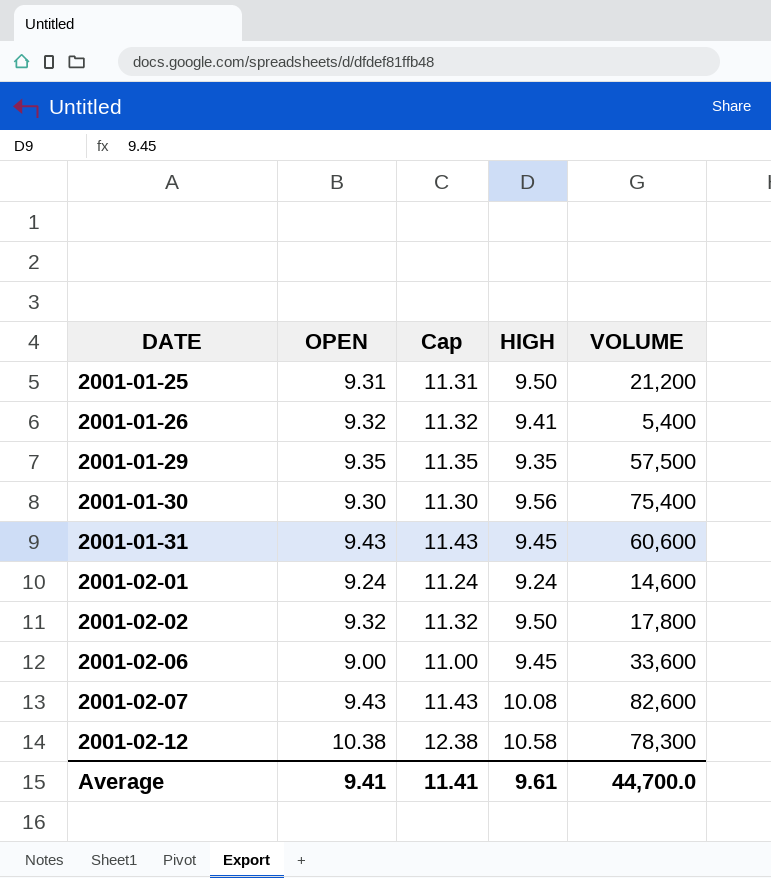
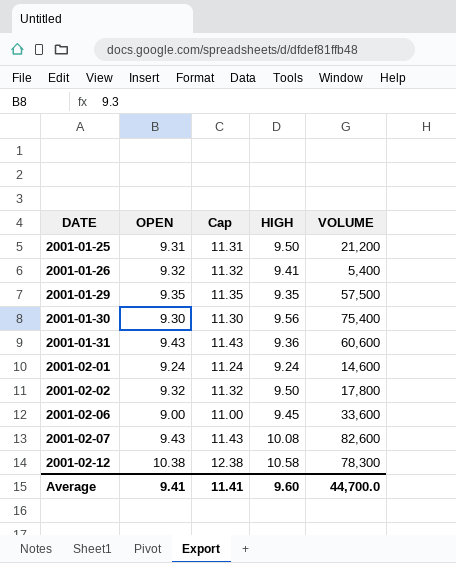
2001-01-31 | HIGH: 9.45 -> 9.36
Average | HIGH: 9.61 -> 9.60

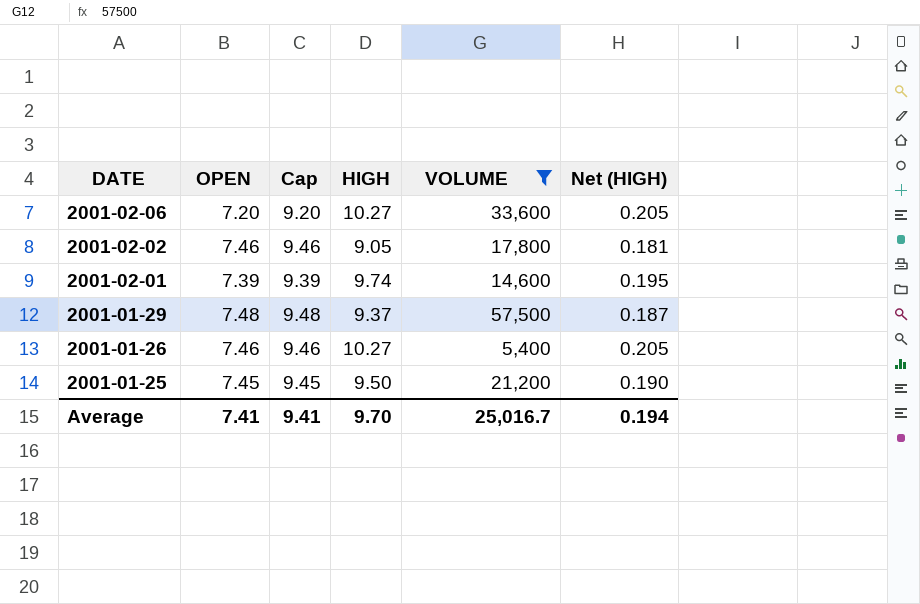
filter: none -> VOLUME <= 57,500
row order: DATE ascending -> DATE descending
column Net (HIGH) | formula: none -> [HIGH] * 0.02
2001-02-06 | OPEN: 9.00 -> 7.20
2001-02-06 | Cap: 11.00 -> 9.20
2001-02-06 | HIGH: 9.45 -> 10.27
2001-02-02 | OPEN: 9.32 -> 7.46
2001-02-02 | Cap: 11.32 -> 9.46
2001-02-02 | HIGH: 9.50 -> 9.05
2001-02-01 | OPEN: 9.24 -> 7.39
2001-02-01 | Cap: 11.24 -> 9.39
2001-02-01 | HIGH: 9.24 -> 9.74
2001-01-29 | OPEN: 9.35 -> 7.48
2001-01-29 | Cap: 11.35 -> 9.48
2001-01-29 | HIGH: 9.35 -> 9.37
2001-01-26 | OPEN: 9.32 -> 7.46
2001-01-26 | Cap: 11.32 -> 9.46
2001-01-26 | HIGH: 9.41 -> 10.27
2001-01-25 | OPEN: 9.31 -> 7.45
2001-01-25 | Cap: 11.31 -> 9.45
Average | OPEN: 9.41 -> 7.41
Average | Cap: 11.41 -> 9.41
Average | HIGH: 9.60 -> 9.70
Average | VOLUME: 44,700.0 -> 25,016.7

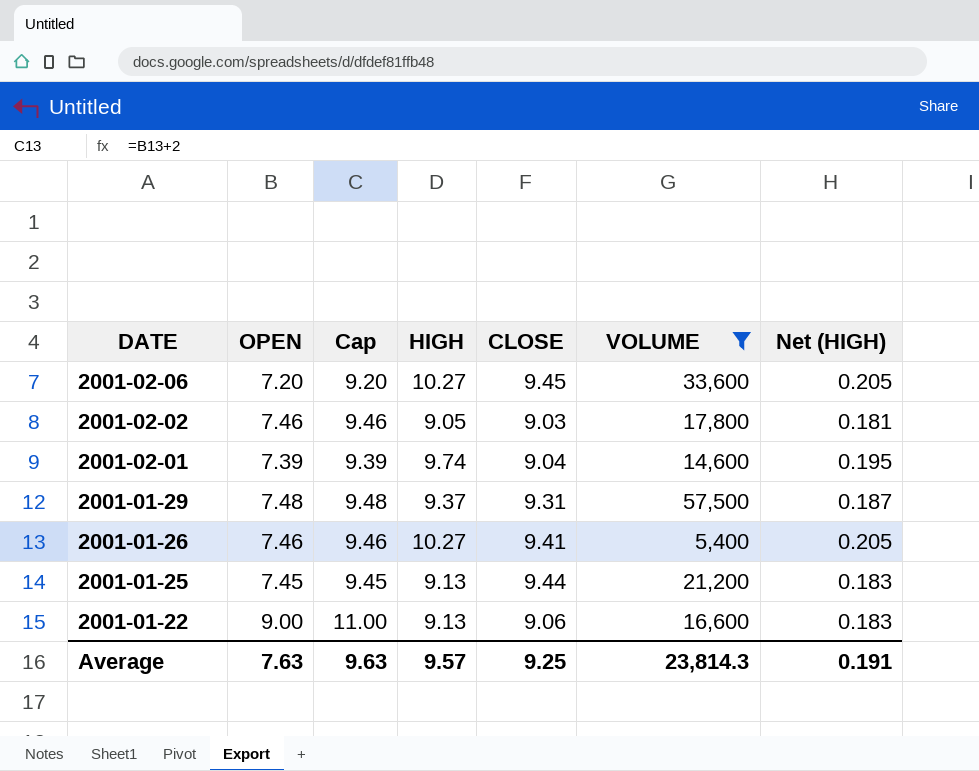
column CLOSE | position: none -> 5
2001-01-25 | HIGH: 9.50 -> 9.13
2001-01-25 | Net (HIGH): 0.190 -> 0.183
row 2001-01-22: none -> 9.00 | 11.00 | 9.13 | 9.06 | 16,600 | 0.183
Average | OPEN: 7.41 -> 7.63
Average | Cap: 9.41 -> 9.63
Average | HIGH: 9.70 -> 9.57
Average | VOLUME: 25,016.7 -> 23,814.3
Average | Net (HIGH): 0.194 -> 0.191

